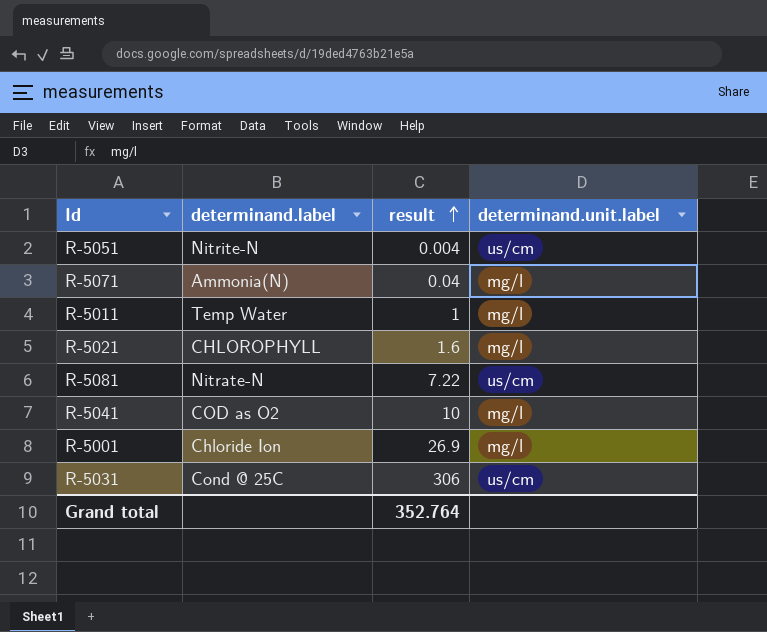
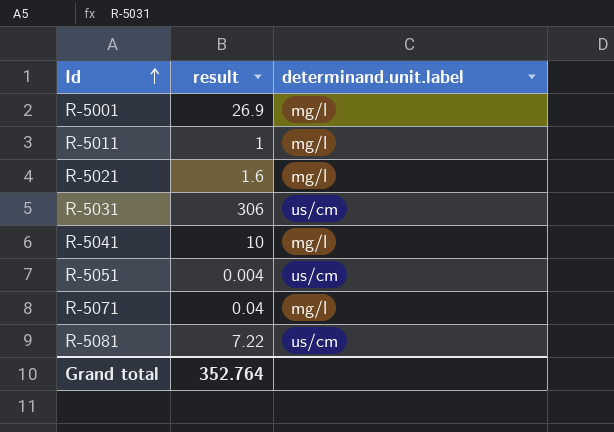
row order: result ascending -> Id ascending
column determinand.label | position: 2 -> none

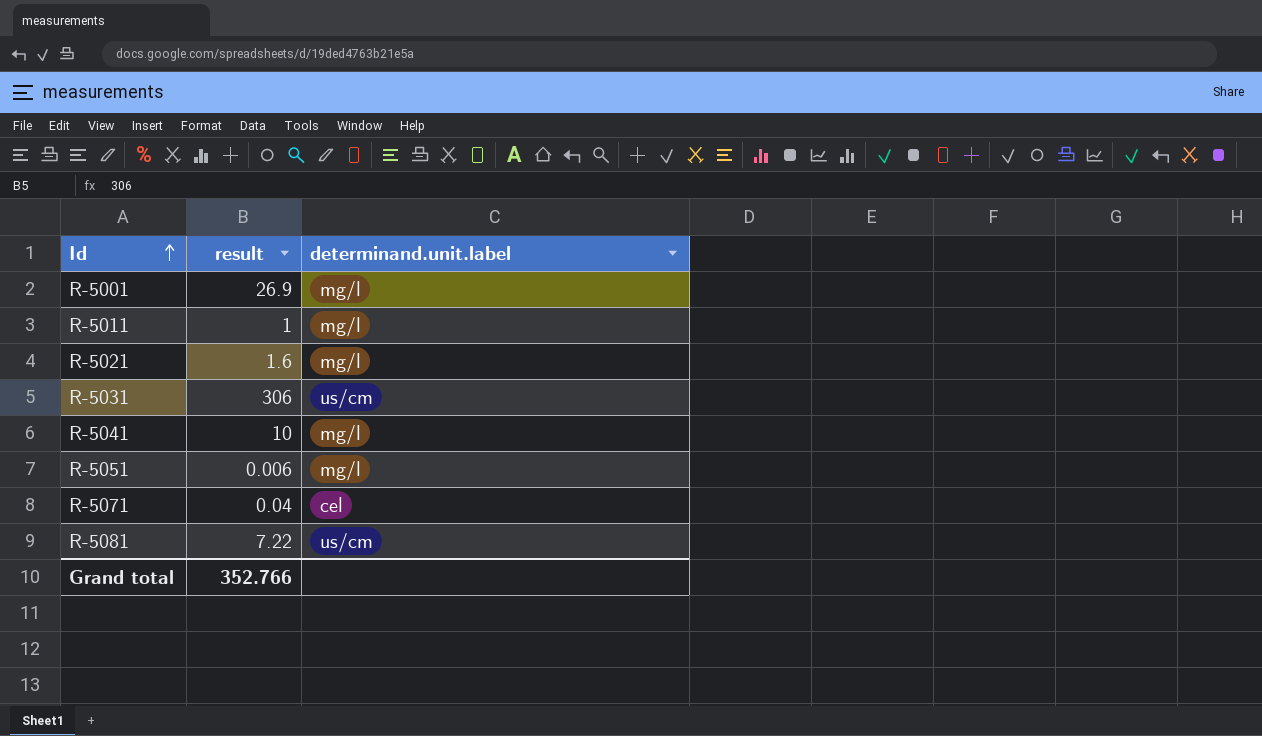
R-5051 | result: 0.004 -> 0.006
R-5051 | determinand.unit.label: us/cm -> mg/l
R-5071 | determinand.unit.label: mg/l -> cel
Grand total | result: 352.764 -> 352.766

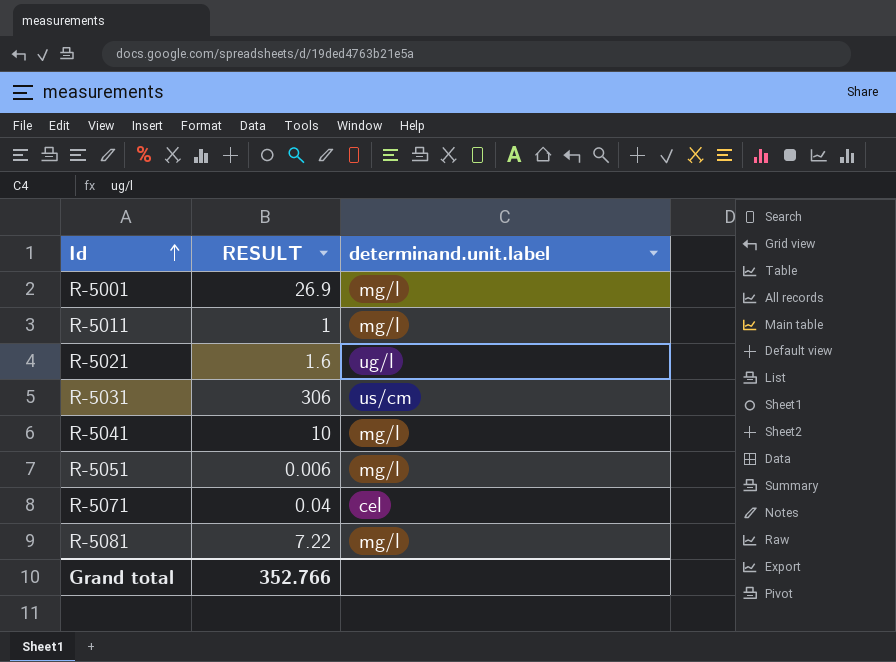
column name: result -> RESULT
R-5021 | determinand.unit.label: mg/l -> ug/l
R-5081 | determinand.unit.label: us/cm -> mg/l

